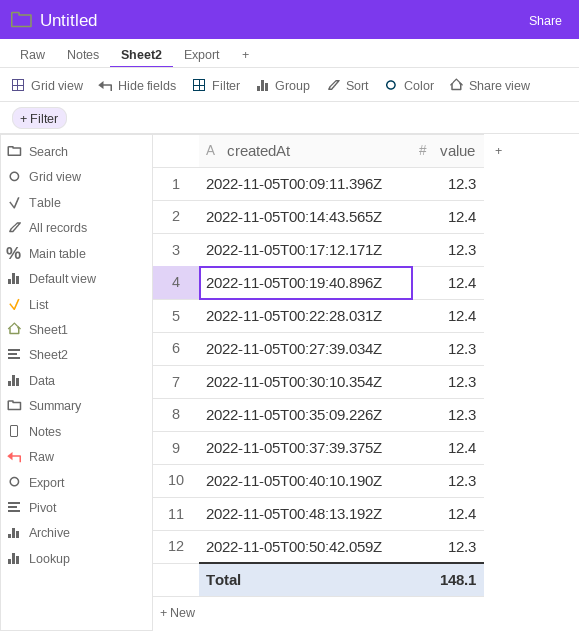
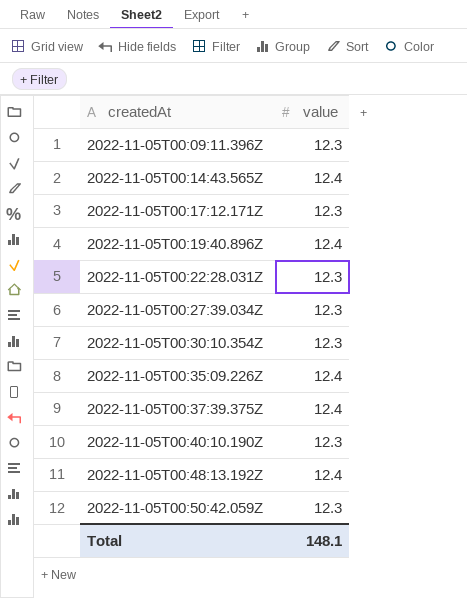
2022-11-05T00:22:28.031Z | value: 12.4 -> 12.3
2022-11-05T00:35:09.226Z | value: 12.3 -> 12.4

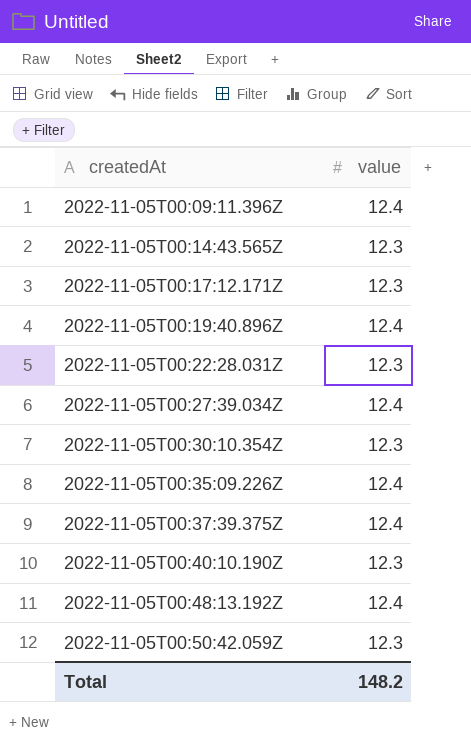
2022-11-05T00:09:11.396Z | value: 12.3 -> 12.4
2022-11-05T00:14:43.565Z | value: 12.4 -> 12.3
2022-11-05T00:27:39.034Z | value: 12.3 -> 12.4
Total | value: 148.1 -> 148.2

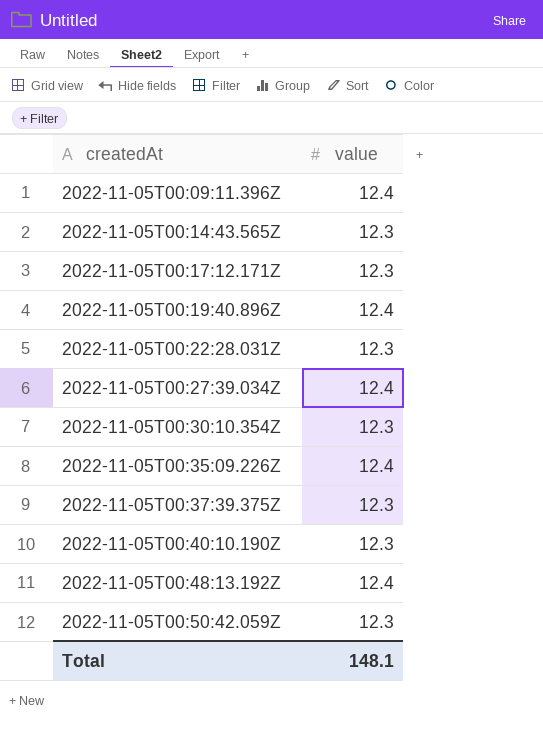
2022-11-05T00:37:39.375Z | value: 12.4 -> 12.3
Total | value: 148.2 -> 148.1

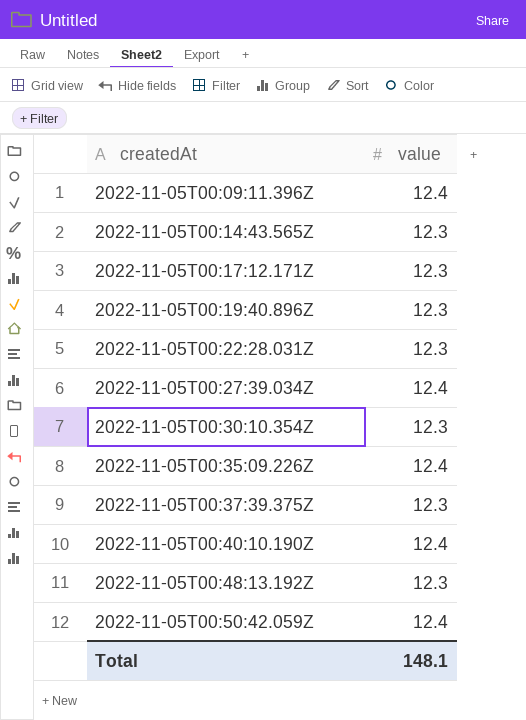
2022-11-05T00:19:40.896Z | value: 12.4 -> 12.3
2022-11-05T00:40:10.190Z | value: 12.3 -> 12.4
2022-11-05T00:48:13.192Z | value: 12.4 -> 12.3
2022-11-05T00:50:42.059Z | value: 12.3 -> 12.4

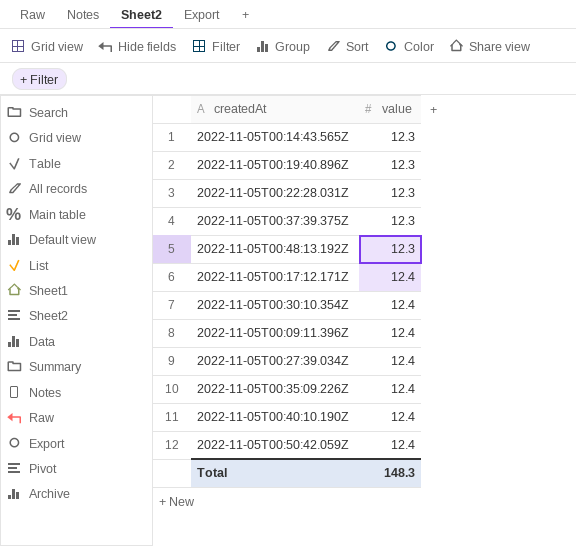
row order: createdAt ascending -> value ascending
2022-11-05T00:17:12.171Z | value: 12.3 -> 12.4
2022-11-05T00:30:10.354Z | value: 12.3 -> 12.4
Total | value: 148.1 -> 148.3

